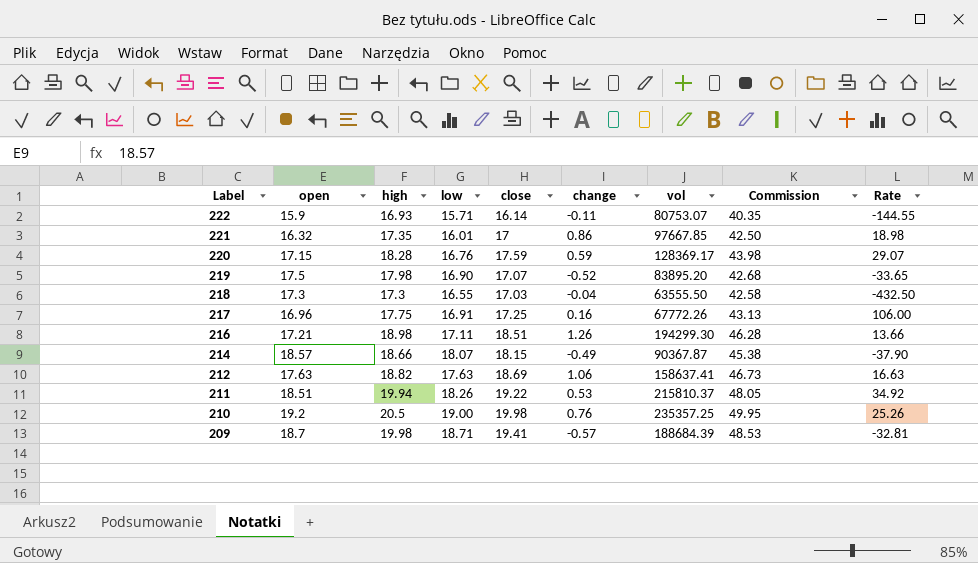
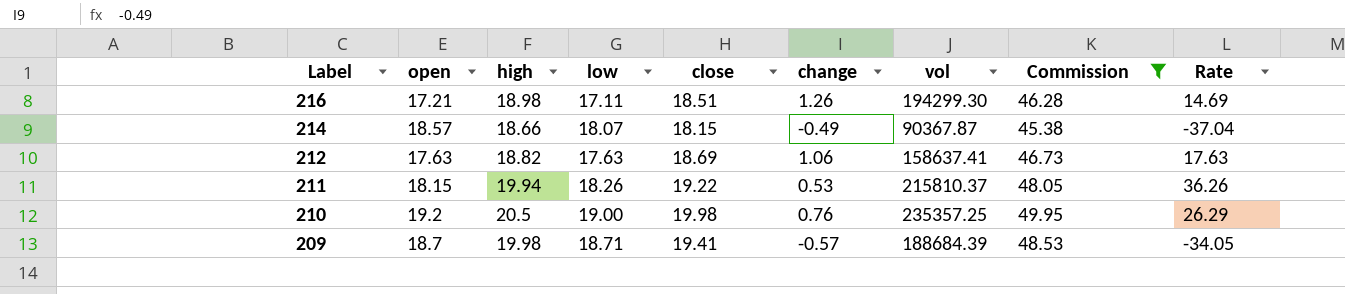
filter: none -> Commission >= 45.38
column Rate | formula: [open] / [change] -> [close] / [change]
211 | open: 18.51 -> 18.15

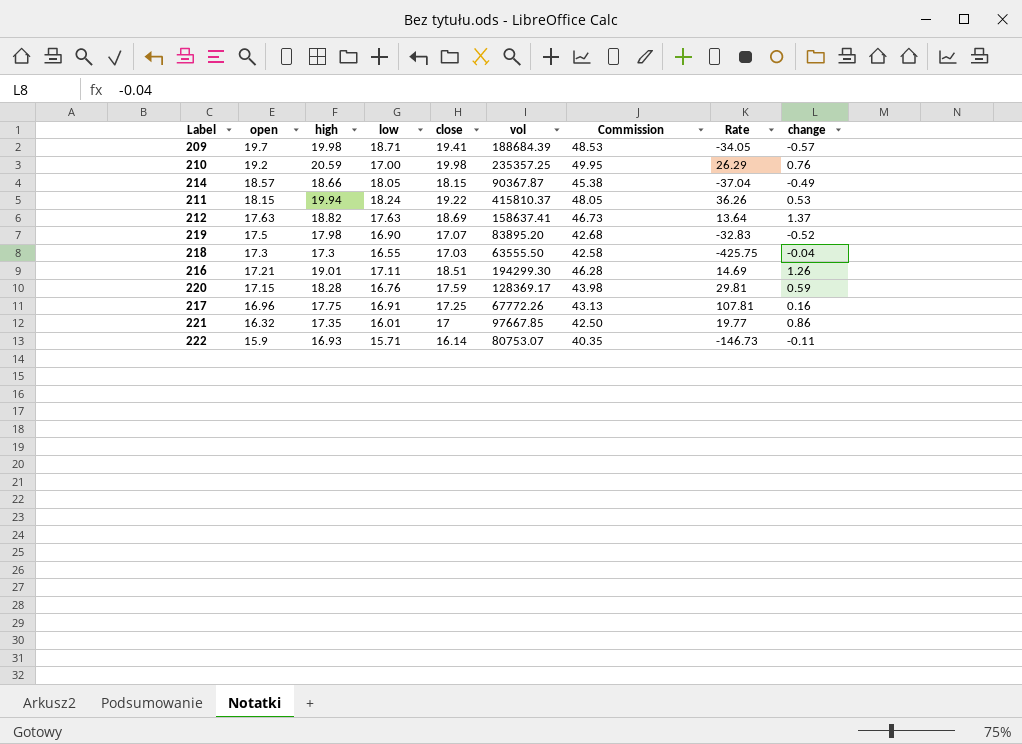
filter: Commission >= 45.38 -> none
row order: Label descending -> open descending
column change | position: 6 -> 9
209 | open: 18.7 -> 19.7
210 | high: 20.5 -> 20.59
210 | low: 19.00 -> 17.00
214 | low: 18.07 -> 18.05
211 | low: 18.26 -> 18.24
211 | vol: 215810.37 -> 415810.37
212 | Rate: 17.63 -> 13.64
212 | change: 1.06 -> 1.37
216 | high: 18.98 -> 19.01

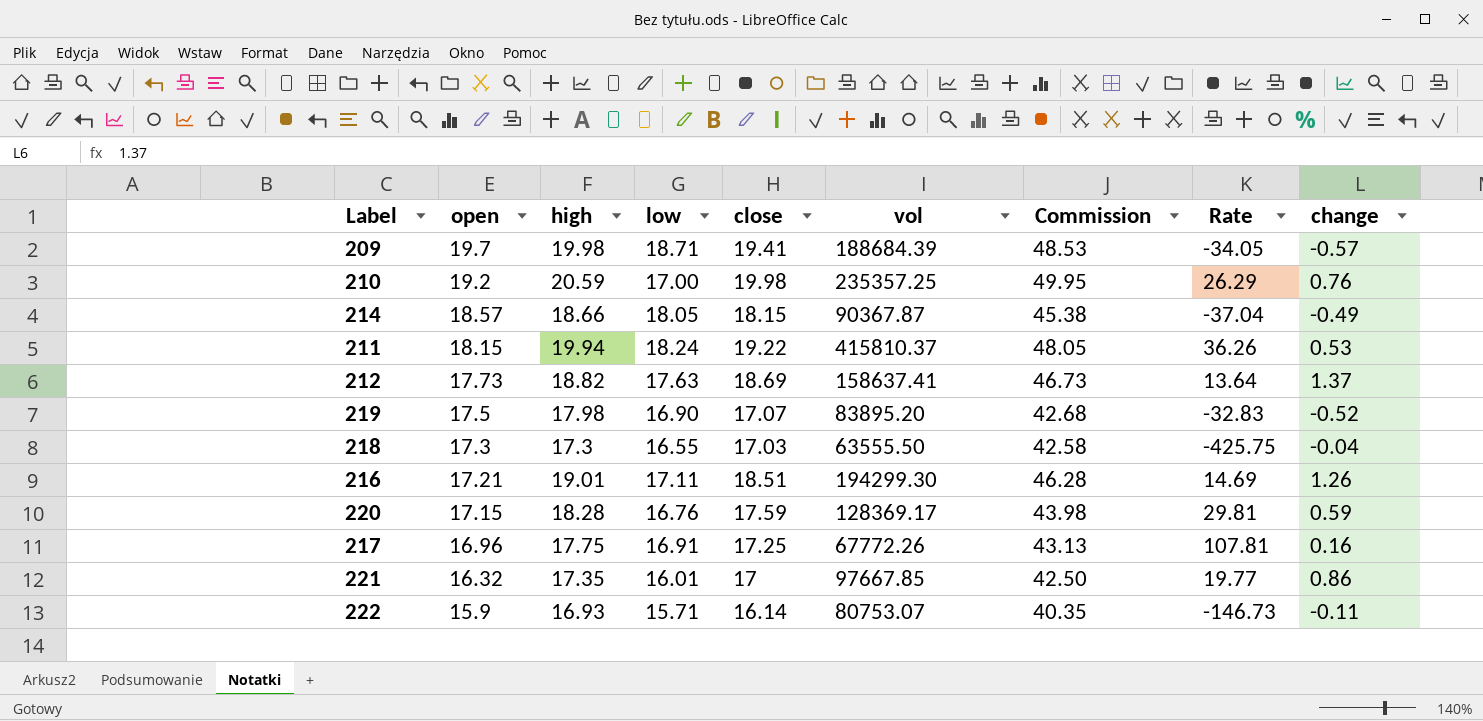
212 | open: 17.63 -> 17.73

